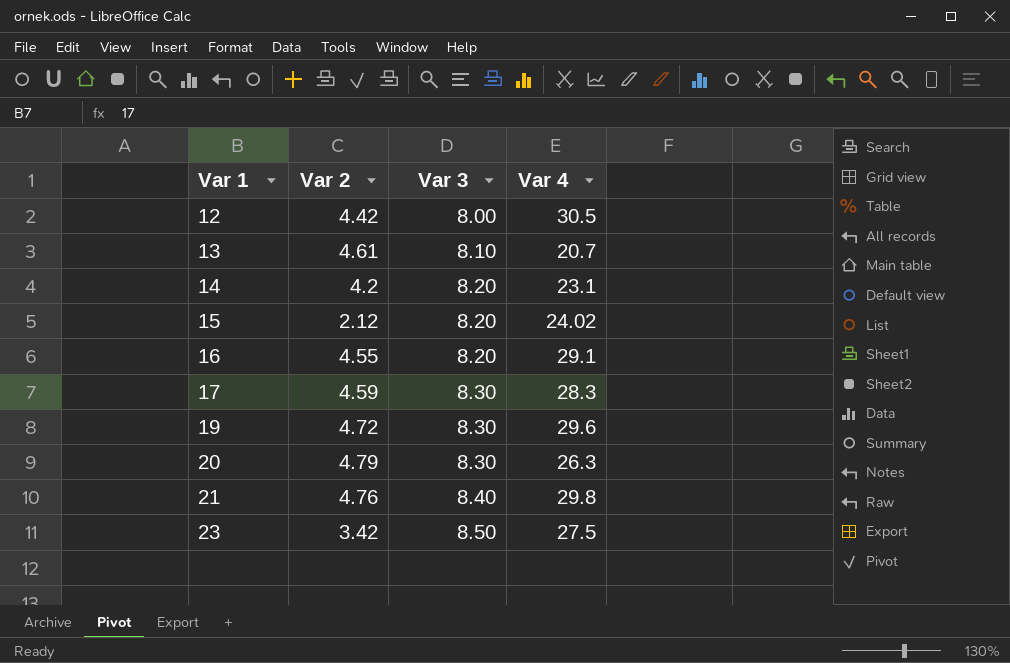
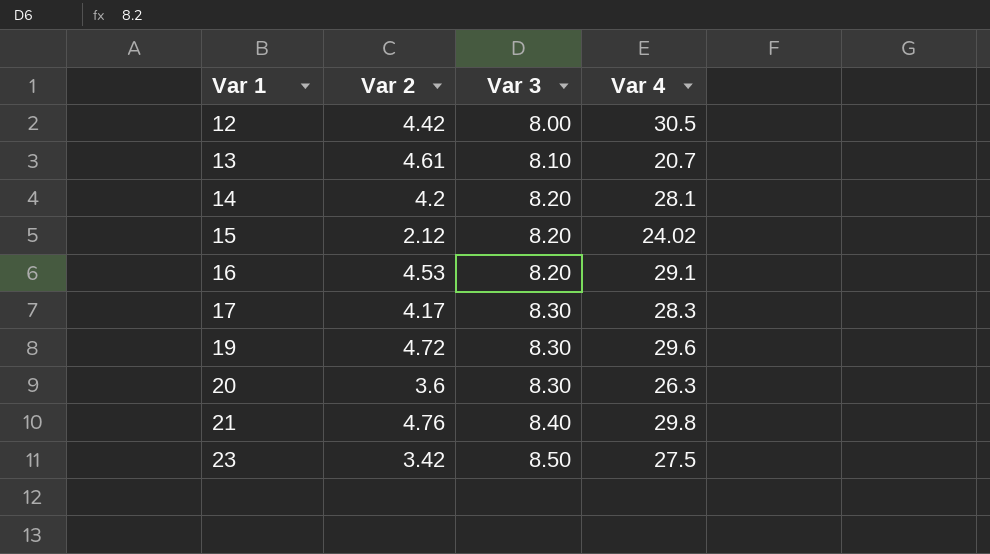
14 | Var 4: 23.1 -> 28.1
16 | Var 2: 4.55 -> 4.53
17 | Var 2: 4.59 -> 4.17
20 | Var 2: 4.79 -> 3.6

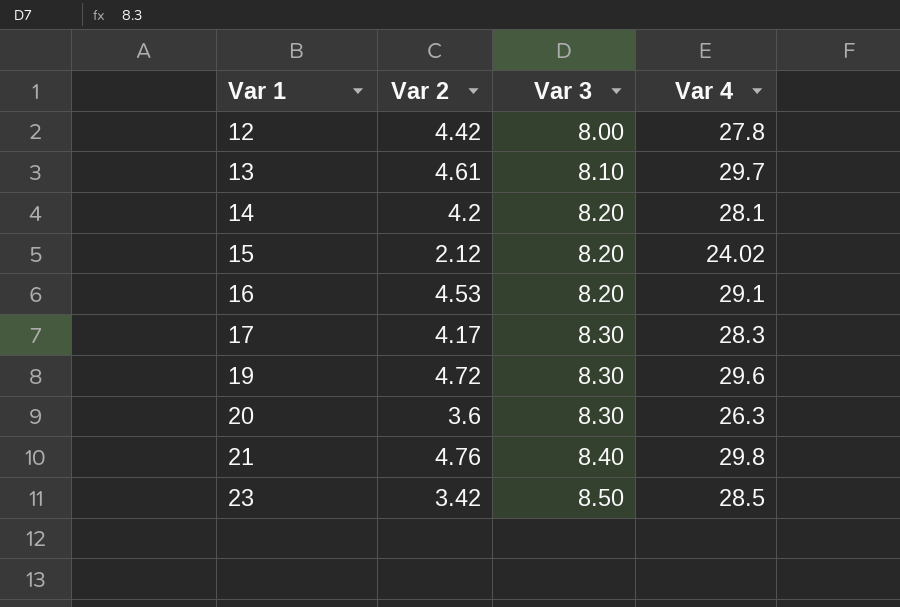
12 | Var 4: 30.5 -> 27.8
13 | Var 4: 20.7 -> 29.7
23 | Var 4: 27.5 -> 28.5

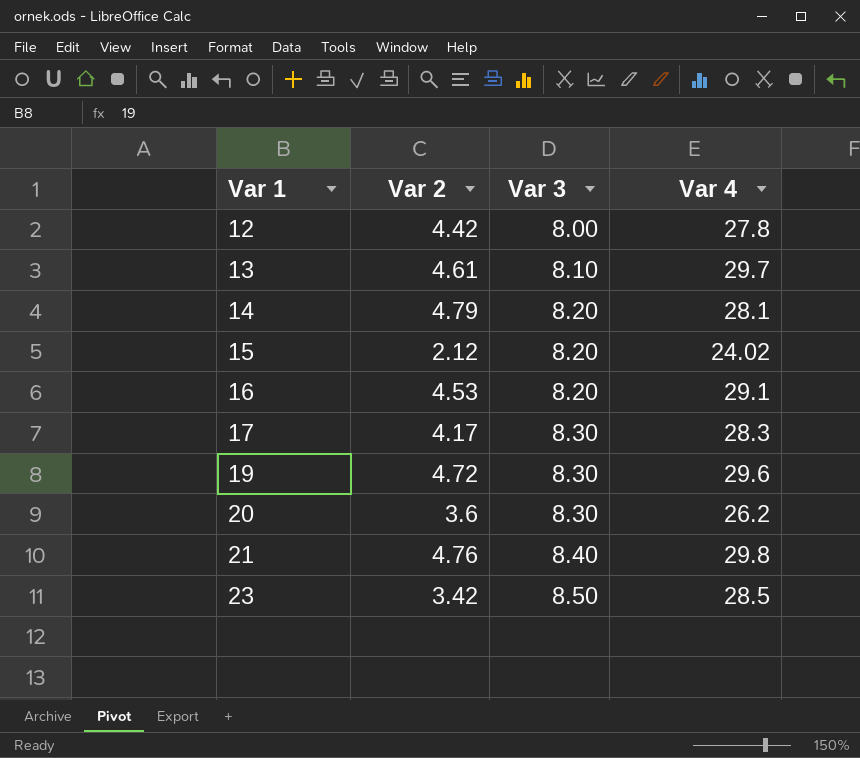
14 | Var 2: 4.2 -> 4.79
20 | Var 4: 26.3 -> 26.2

